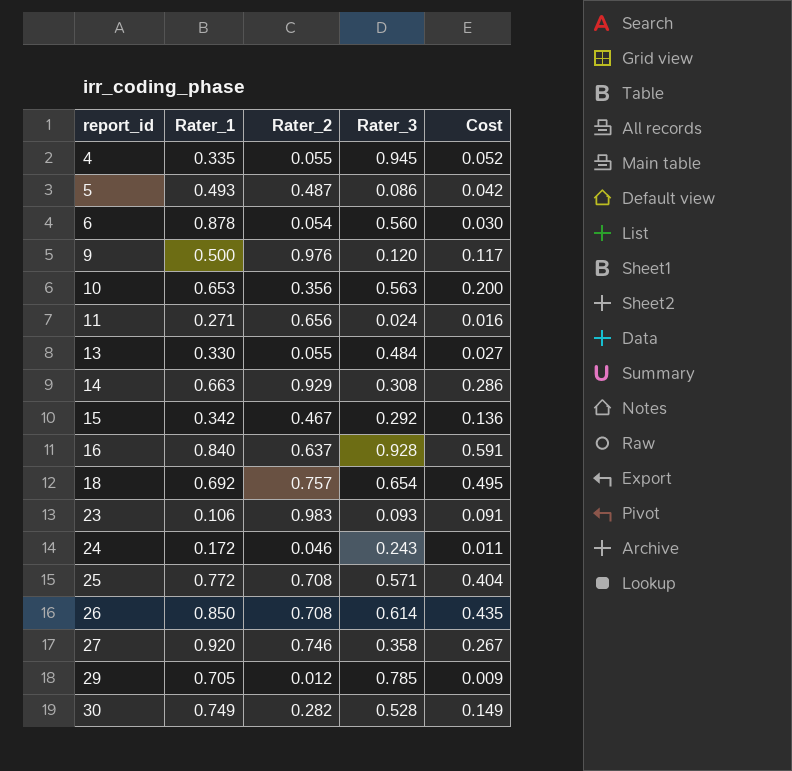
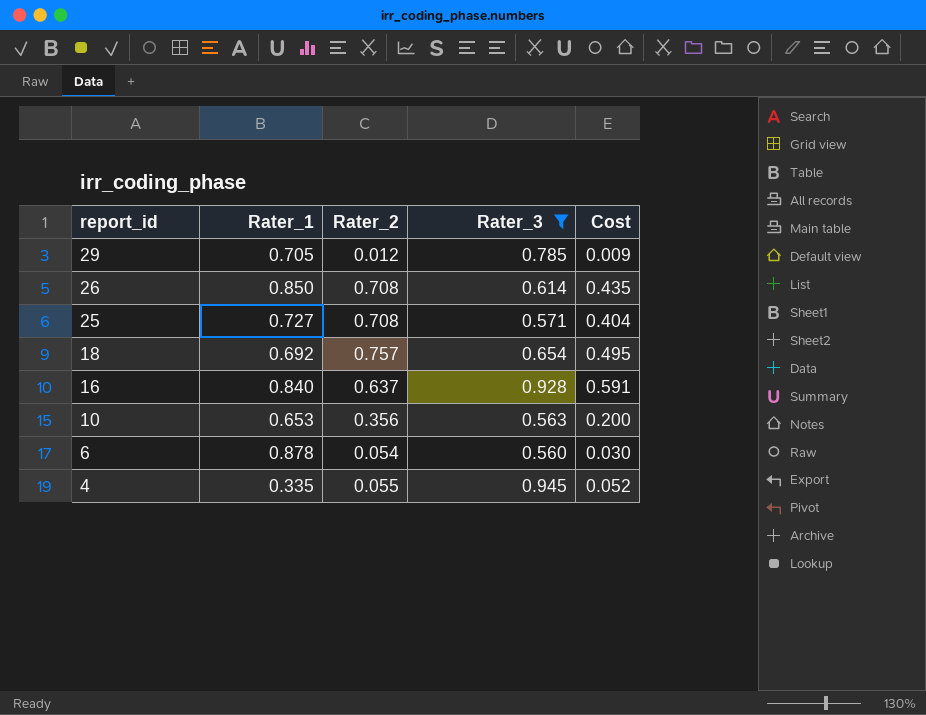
filter: none -> Rater_3 >= 0.560
row order: report_id ascending -> report_id descending
25 | Rater_1: 0.772 -> 0.727

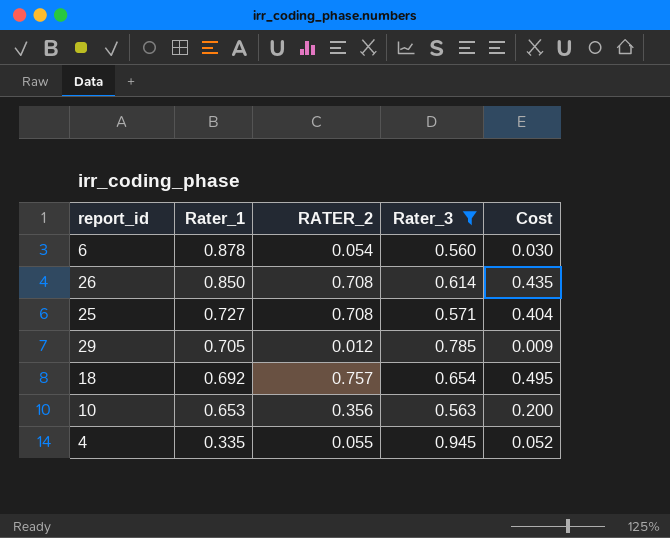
row order: report_id descending -> Rater_1 descending
column name: Rater_2 -> RATER_2
row 16: 0.840 | 0.637 | 0.928 | 0.591 -> none

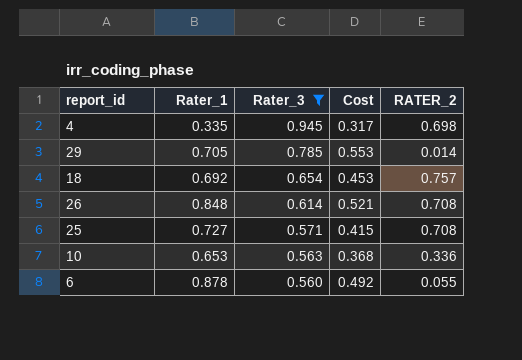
row order: Rater_1 descending -> Rater_3 descending
column Cost | formula: [RATER_2] * [Rater_3] -> [Rater_1] * [Rater_3]
column RATER_2 | position: 3 -> 5
4 | RATER_2: 0.055 -> 0.698
29 | RATER_2: 0.012 -> 0.014
26 | Rater_1: 0.850 -> 0.848
10 | RATER_2: 0.356 -> 0.336
6 | RATER_2: 0.054 -> 0.055

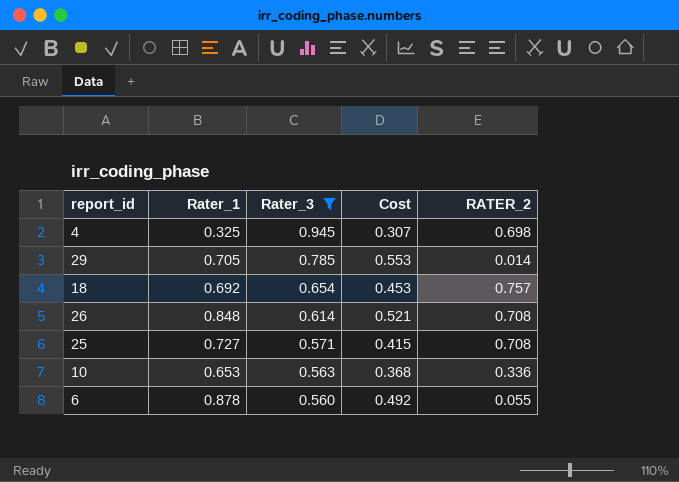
4 | Rater_1: 0.335 -> 0.325
4 | Cost: 0.317 -> 0.307

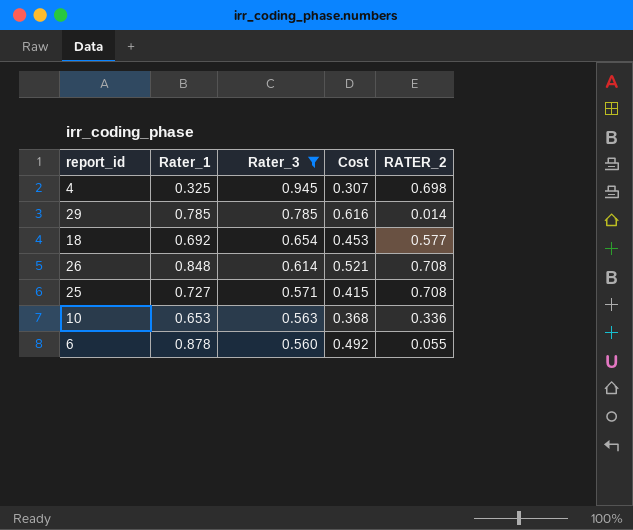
29 | Rater_1: 0.705 -> 0.785
29 | Cost: 0.553 -> 0.616
18 | RATER_2: 0.757 -> 0.577

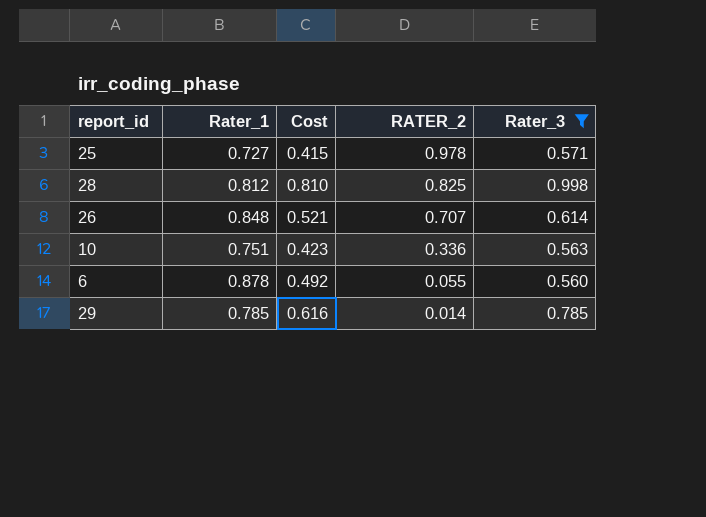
row order: Rater_3 descending -> RATER_2 descending
column Rater_3 | position: 3 -> 5
row 4: 0.325 | 0.945 | 0.307 | 0.698 -> none
row 18: 0.692 | 0.654 | 0.453 | 0.577 -> none
25 | RATER_2: 0.708 -> 0.978
row 28: none -> 0.812 | 0.810 | 0.825 | 0.998
26 | RATER_2: 0.708 -> 0.707
10 | Rater_1: 0.653 -> 0.751
10 | Cost: 0.368 -> 0.423

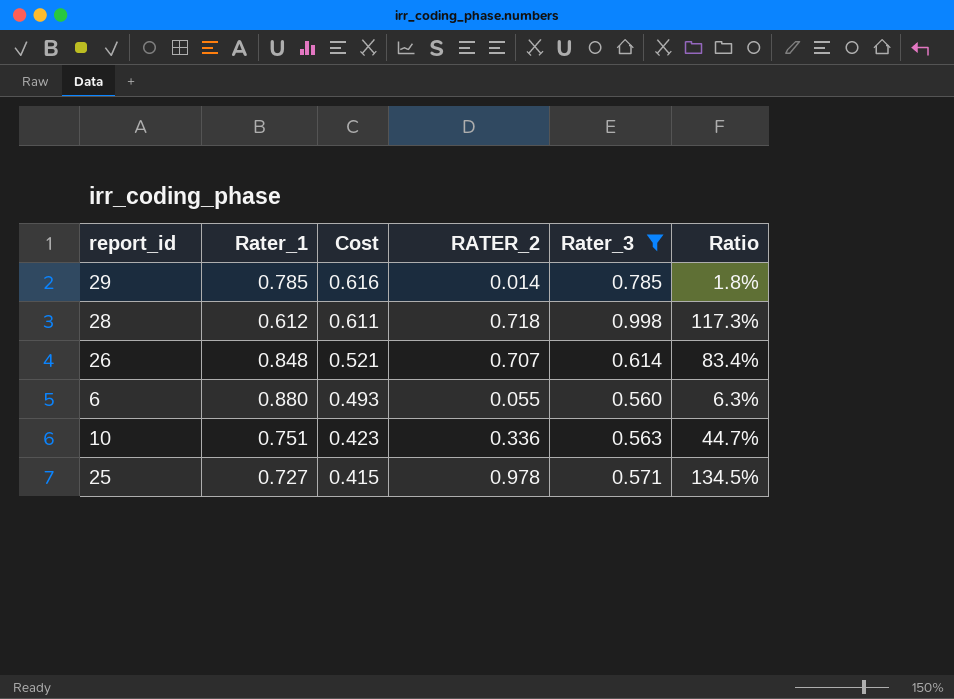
row order: RATER_2 descending -> Cost descending
column Ratio | formula: none -> [RATER_2] / [Rater_1]
28 | Rater_1: 0.812 -> 0.612
28 | Cost: 0.810 -> 0.611
28 | RATER_2: 0.825 -> 0.718
6 | Rater_1: 0.878 -> 0.880
6 | Cost: 0.492 -> 0.493

